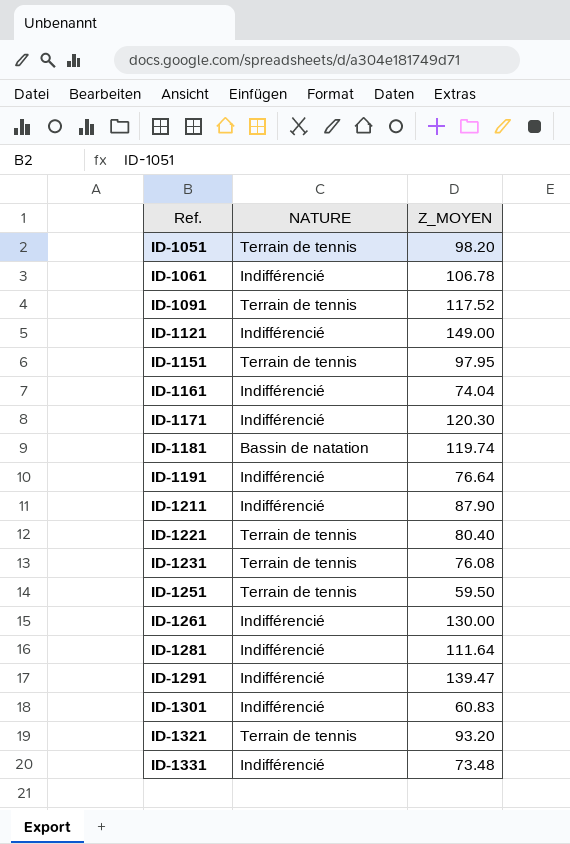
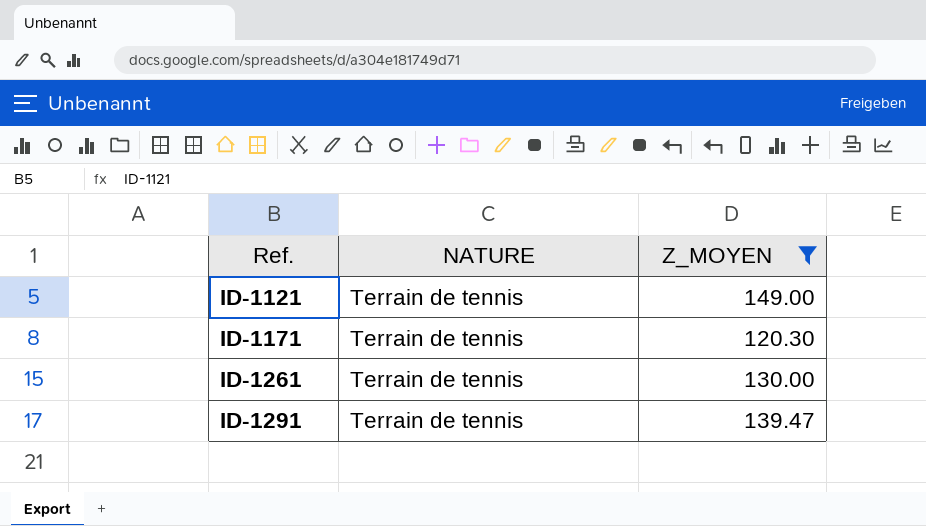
filter: none -> Z_MOYEN >= 120.30
ID-1121 | NATURE: Indifférencié -> Terrain de tennis
ID-1171 | NATURE: Indifférencié -> Terrain de tennis
ID-1261 | NATURE: Indifférencié -> Terrain de tennis
ID-1291 | NATURE: Indifférencié -> Terrain de tennis

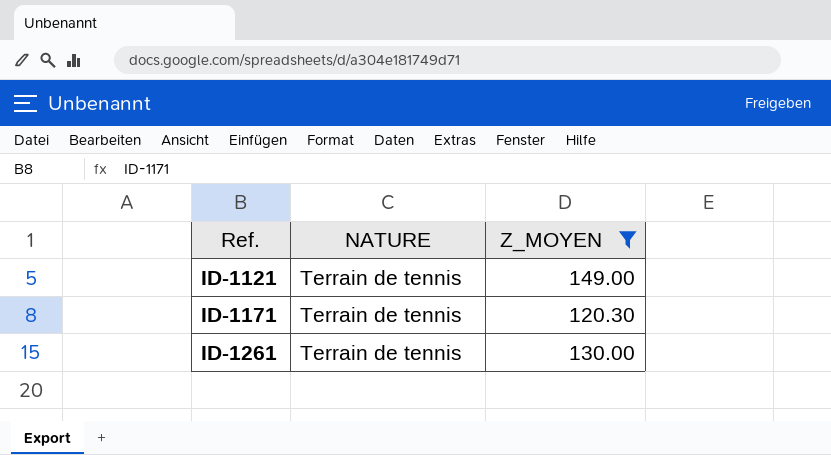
row ID-1291: Terrain de tennis | 139.47 -> none

